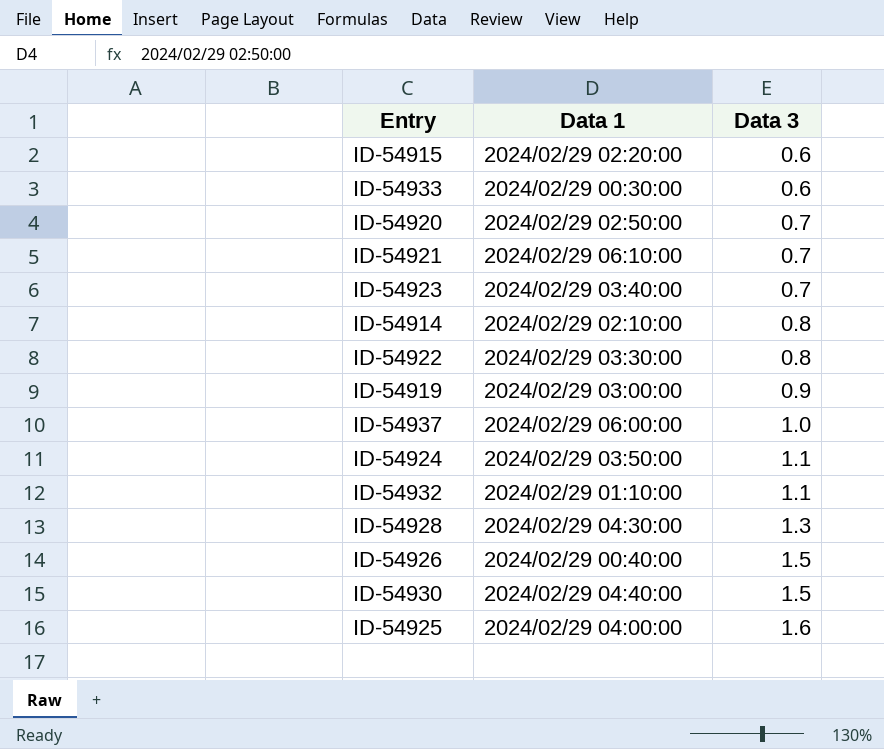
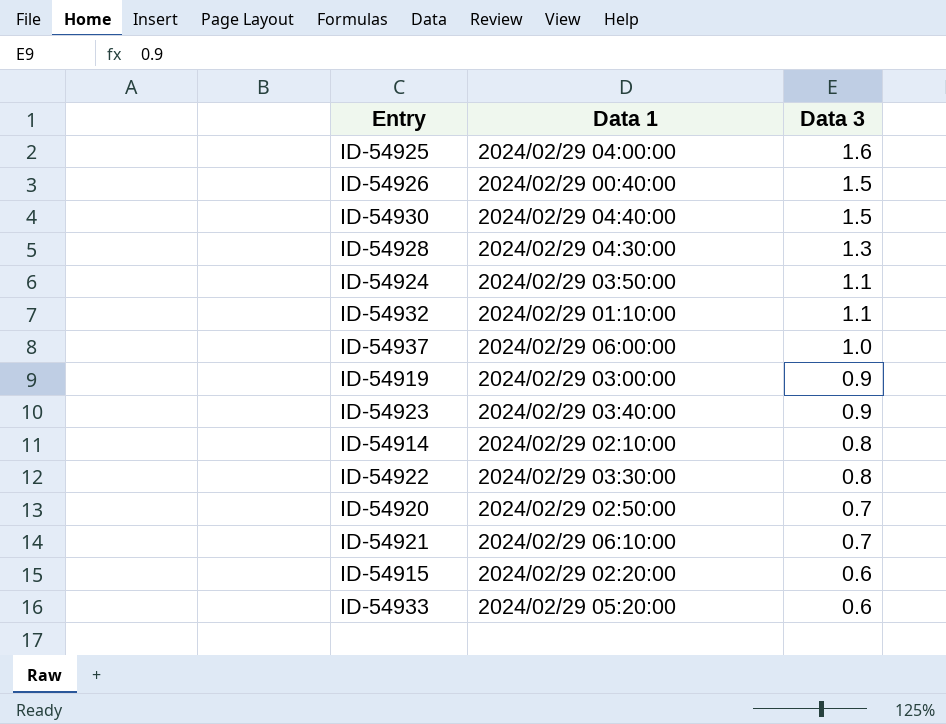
row order: Data 3 ascending -> Data 3 descending
ID-54923 | Data 3: 0.7 -> 0.9
ID-54933 | Data 1: 2024/02/29 00:30:00 -> 2024/02/29 05:20:00

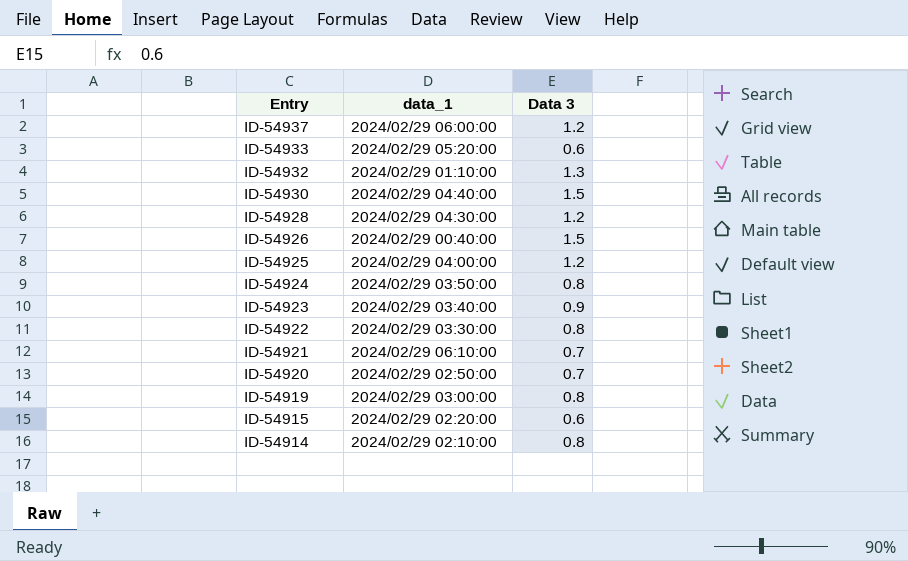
row order: Data 3 descending -> Entry descending
column name: Data 1 -> data_1
ID-54937 | Data 3: 1.0 -> 1.2
ID-54932 | Data 3: 1.1 -> 1.3
ID-54928 | Data 3: 1.3 -> 1.2
ID-54925 | Data 3: 1.6 -> 1.2
ID-54924 | Data 3: 1.1 -> 0.8
ID-54919 | Data 3: 0.9 -> 0.8

